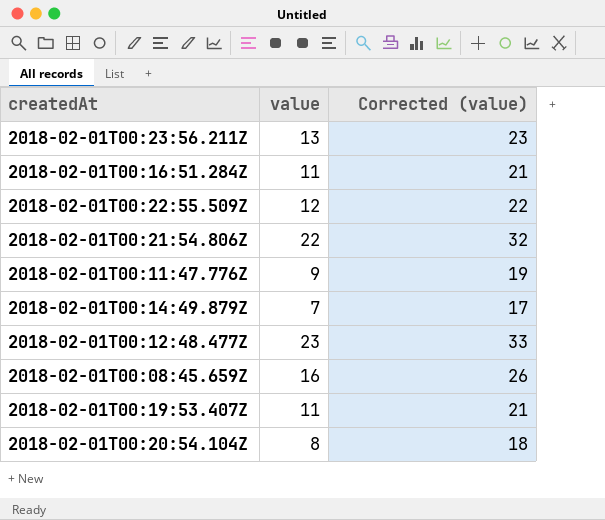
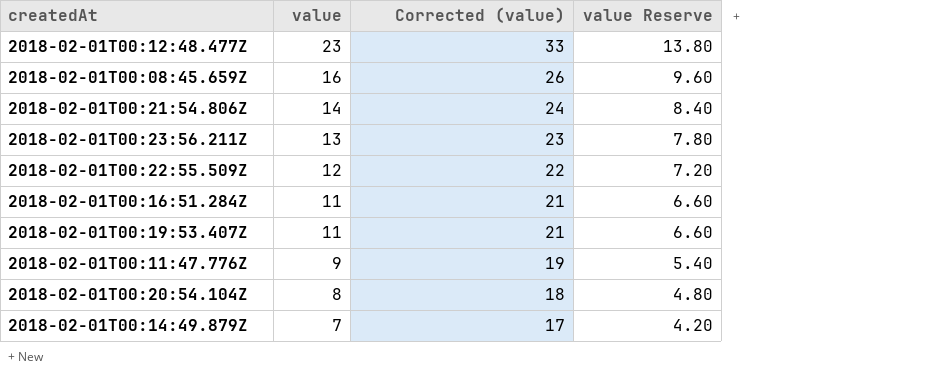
row order: none -> value descending
column value Reserve | formula: none -> [value] * 0.6
2018-02-01T00:21:54.806Z | value: 22 -> 14
2018-02-01T00:21:54.806Z | Corrected (value): 32 -> 24

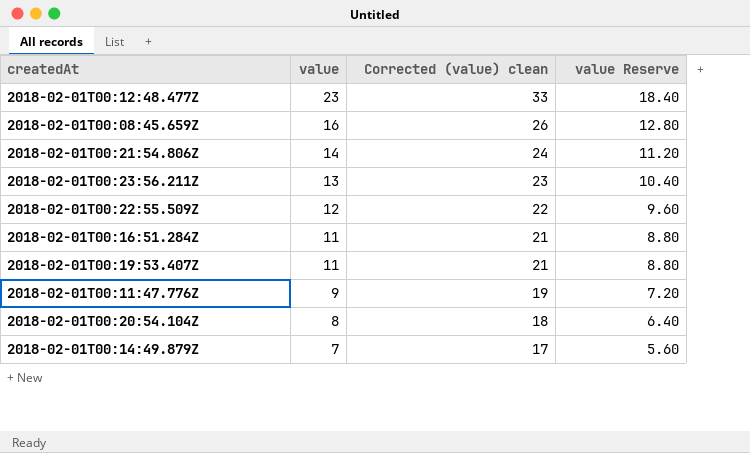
column name: Corrected (value) -> Corrected (value) clean
column value Reserve | formula: [value] * 0.6 -> [value] * 0.8

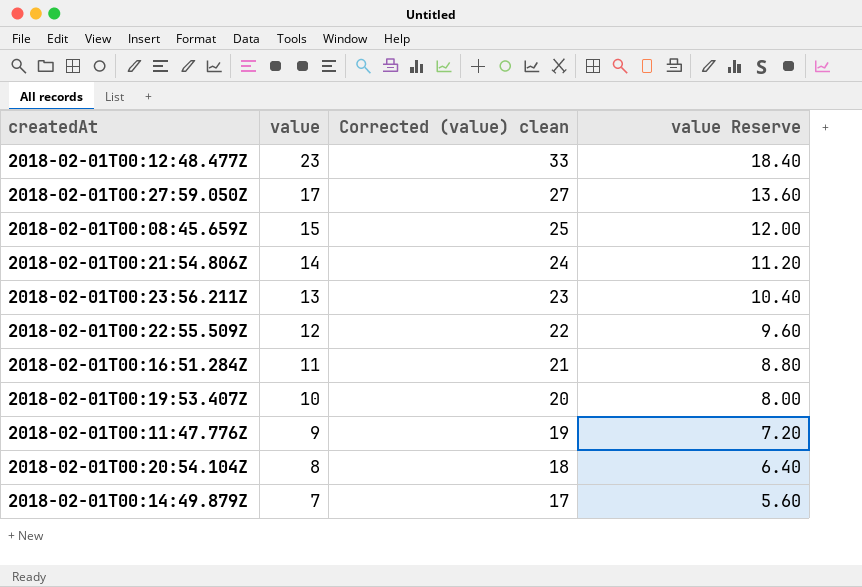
row 2018-02-01T00:27:59.050Z: none -> 17 | 27 | 13.60
2018-02-01T00:08:45.659Z | value: 16 -> 15
2018-02-01T00:08:45.659Z | Corrected (value) clean: 26 -> 25
2018-02-01T00:08:45.659Z | value Reserve: 12.80 -> 12.00
2018-02-01T00:19:53.407Z | value: 11 -> 10
2018-02-01T00:19:53.407Z | Corrected (value) clean: 21 -> 20
2018-02-01T00:19:53.407Z | value Reserve: 8.80 -> 8.00

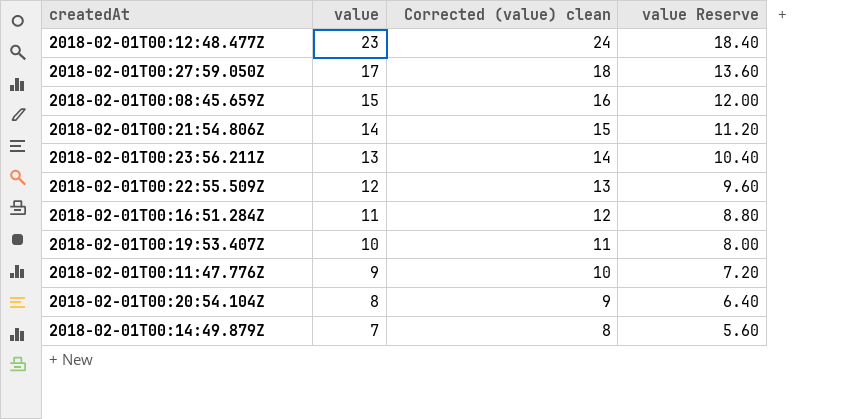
column Corrected (value) clean | formula: [value] + 10 -> [value] + 1

